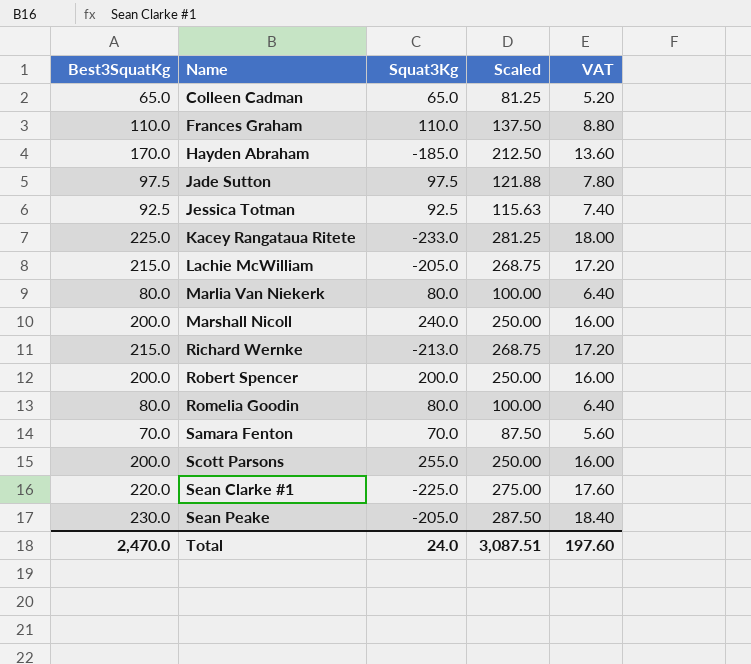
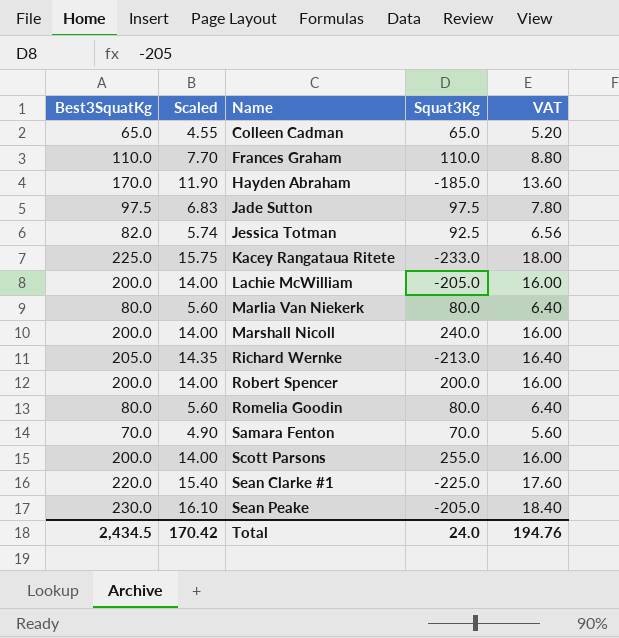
column Scaled | formula: [Best3SquatKg] * 1.25 -> [Best3SquatKg] * 0.07
column Scaled | position: 4 -> 2
Jessica Totman | Best3SquatKg: 92.5 -> 82.0
Jessica Totman | VAT: 7.40 -> 6.56
Lachie McWilliam | Best3SquatKg: 215.0 -> 200.0
Lachie McWilliam | VAT: 17.20 -> 16.00
Richard Wernke | Best3SquatKg: 215.0 -> 205.0
Richard Wernke | VAT: 17.20 -> 16.40
Total | Best3SquatKg: 2,470.0 -> 2,434.5
Total | Scaled: 3,087.51 -> 170.42
Total | VAT: 197.60 -> 194.76

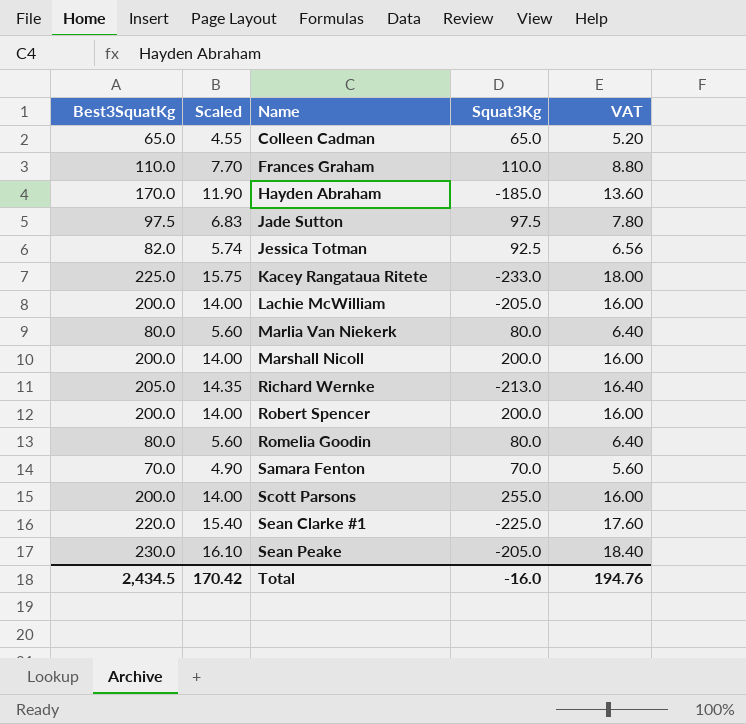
Marshall Nicoll | Squat3Kg: 240.0 -> 200.0
Total | Squat3Kg: 24.0 -> -16.0

